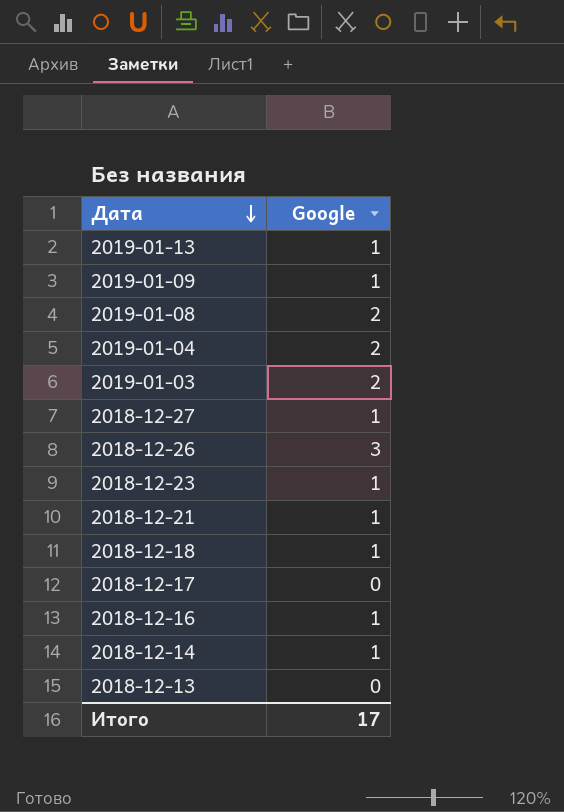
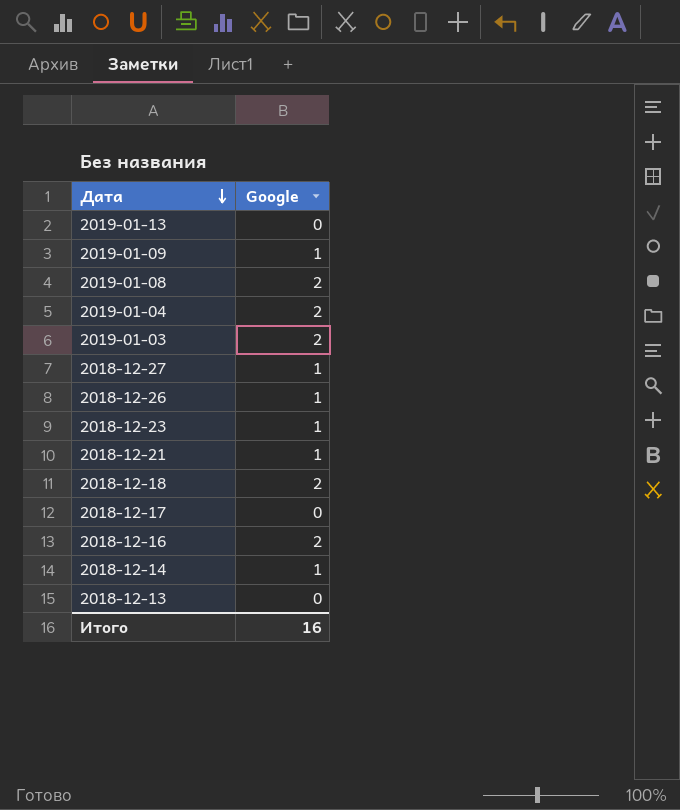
2019-01-13 | Google: 1 -> 0
2018-12-26 | Google: 3 -> 1
2018-12-18 | Google: 1 -> 2
2018-12-16 | Google: 1 -> 2
Итого | Google: 17 -> 16

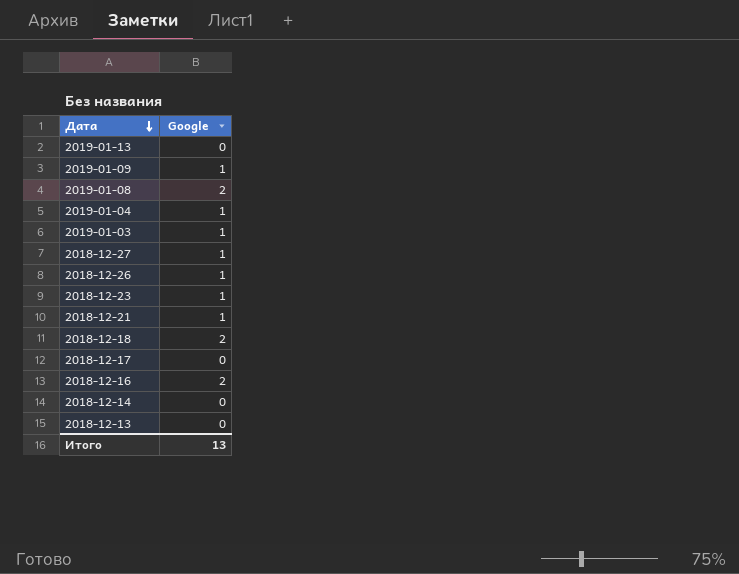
2019-01-04 | Google: 2 -> 1
2019-01-03 | Google: 2 -> 1
2018-12-14 | Google: 1 -> 0
Итого | Google: 16 -> 13

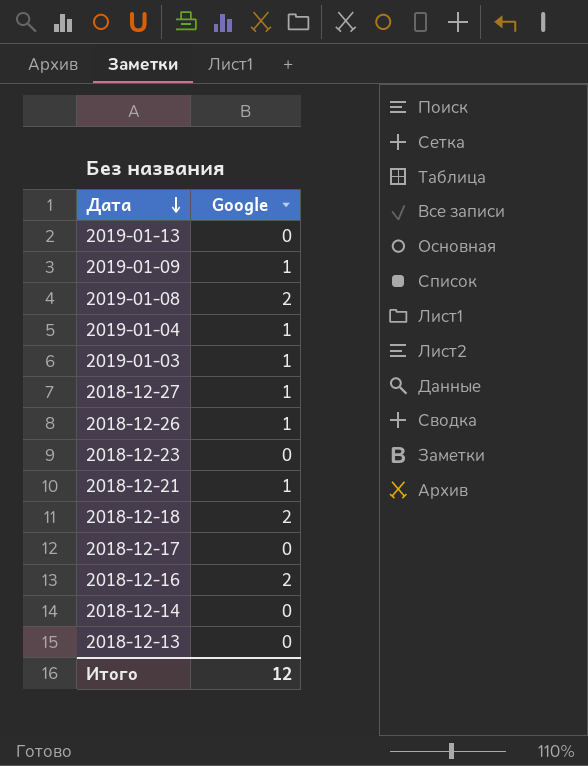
2018-12-23 | Google: 1 -> 0
Итого | Google: 13 -> 12

